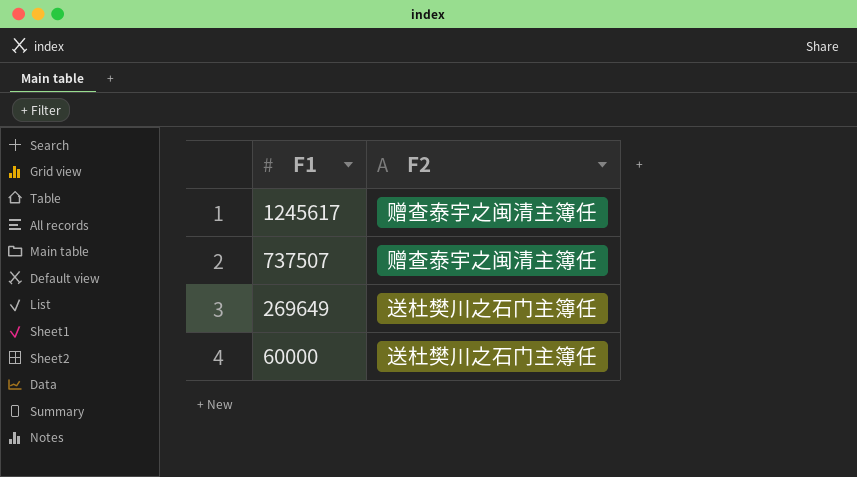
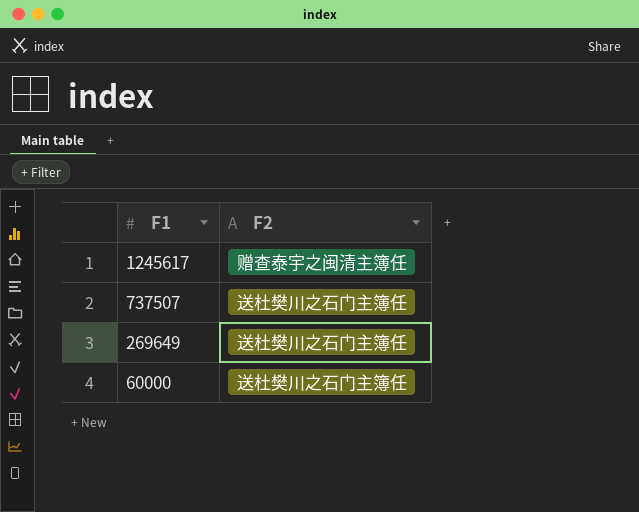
737507 | F2: 赠查泰宇之闽清主簿任 -> 送杜樊川之石门主簿任

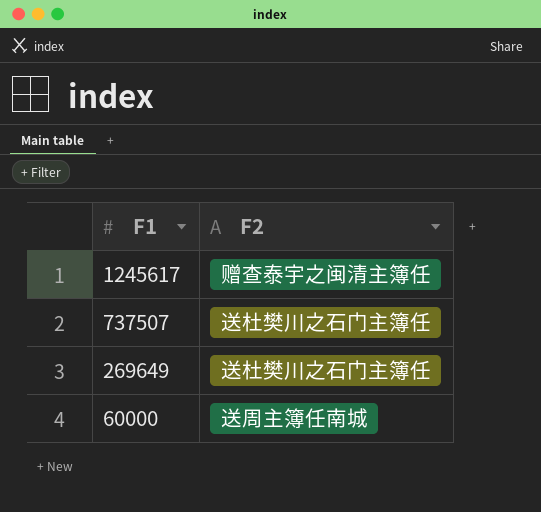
60000 | F2: 送杜樊川之石门主簿任 -> 送周主簿任南城

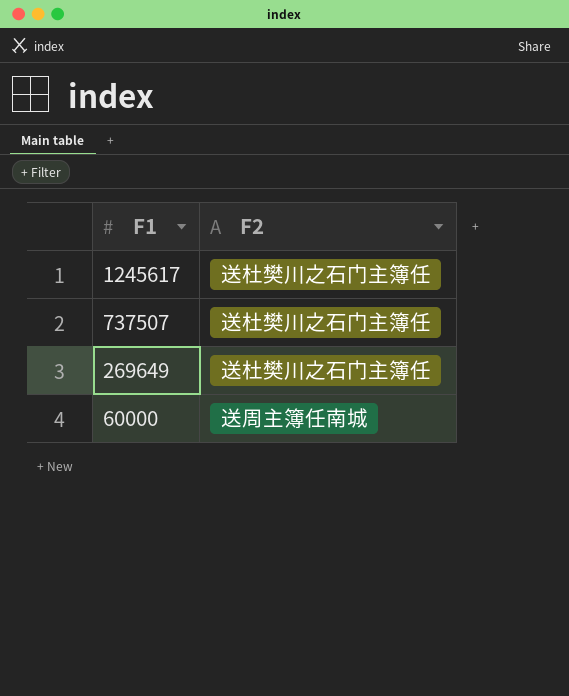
1245617 | F2: 赠查泰宇之闽清主簿任 -> 送杜樊川之石门主簿任

